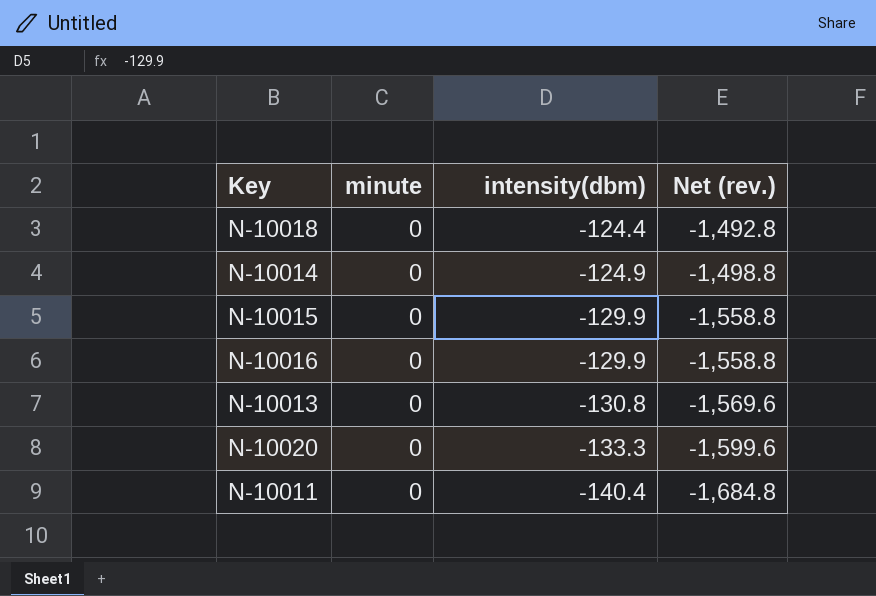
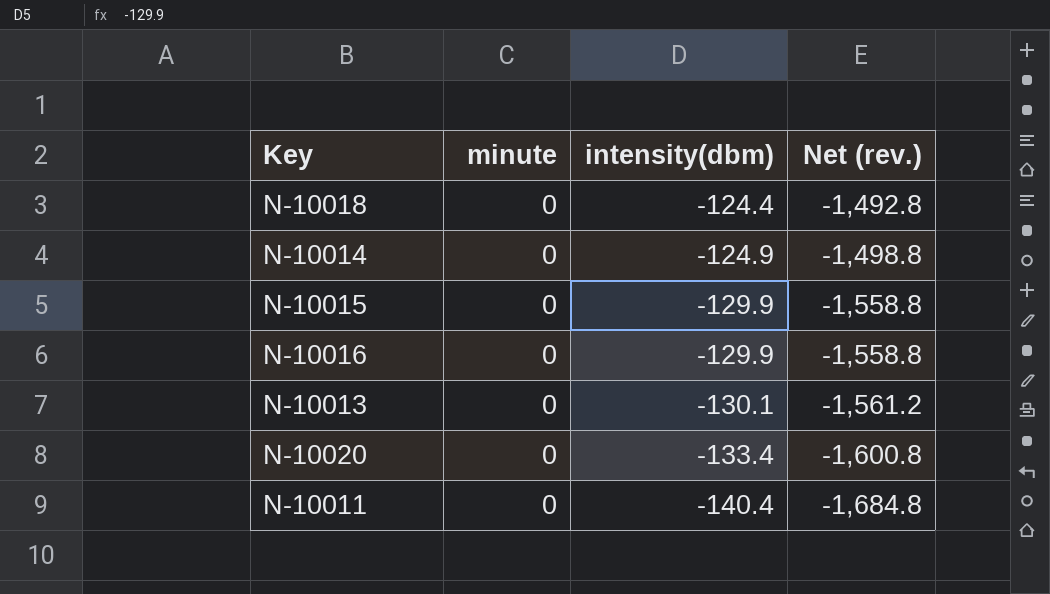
N-10013 | intensity(dbm): -130.8 -> -130.1
N-10013 | Net (rev.): -1,569.6 -> -1,561.2
N-10020 | intensity(dbm): -133.3 -> -133.4
N-10020 | Net (rev.): -1,599.6 -> -1,600.8

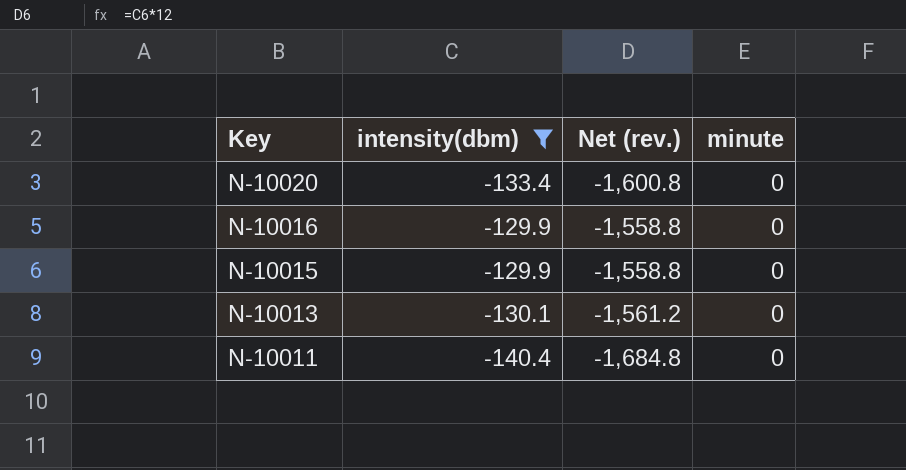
filter: none -> intensity(dbm) <= -129.9
row order: intensity(dbm) descending -> Key descending
column minute | position: 2 -> 4

